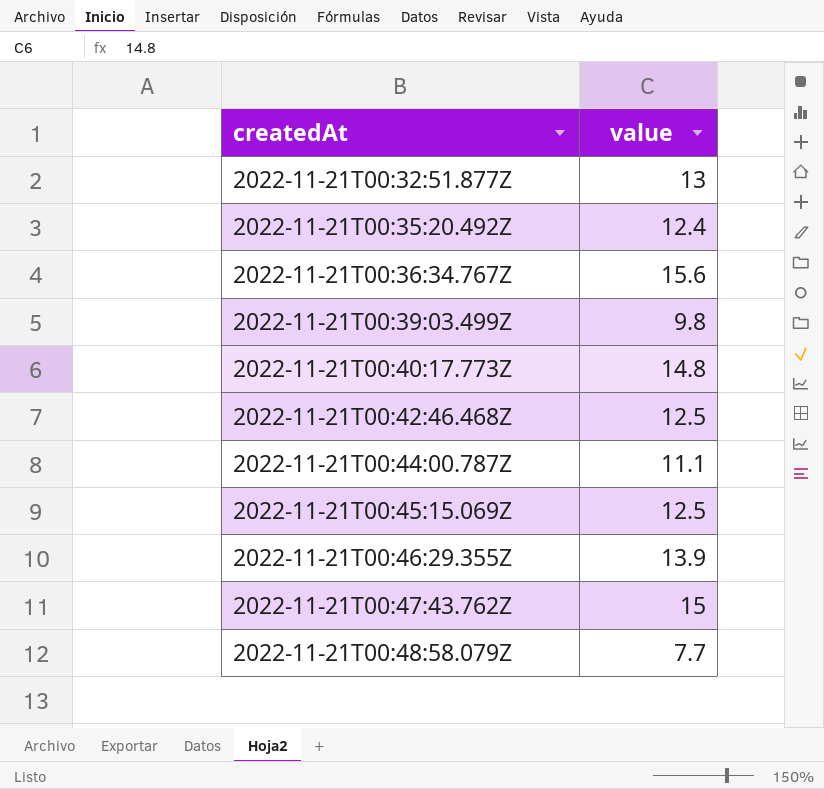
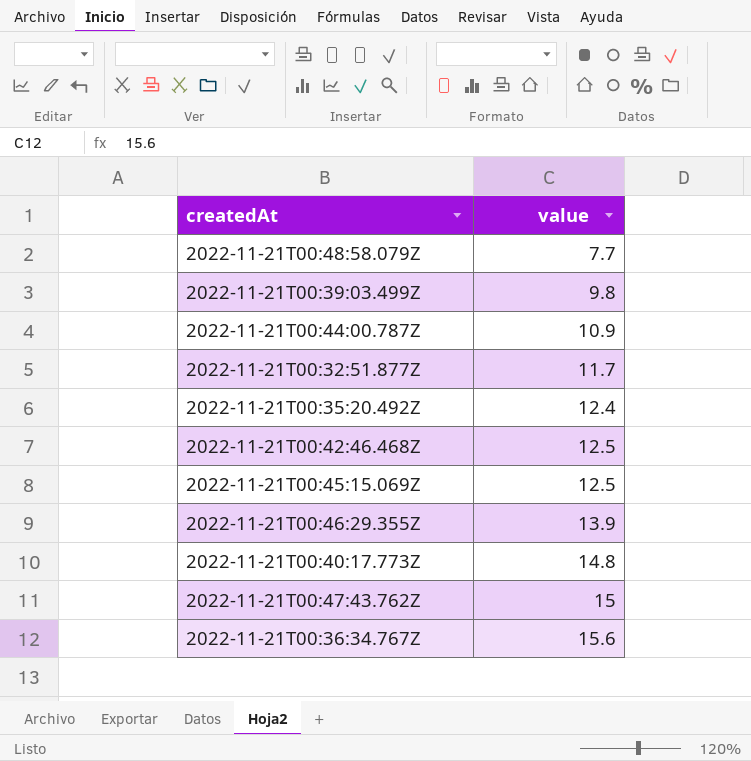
row order: createdAt ascending -> value ascending
2022-11-21T00:44:00.787Z | value: 11.1 -> 10.9
2022-11-21T00:32:51.877Z | value: 13 -> 11.7

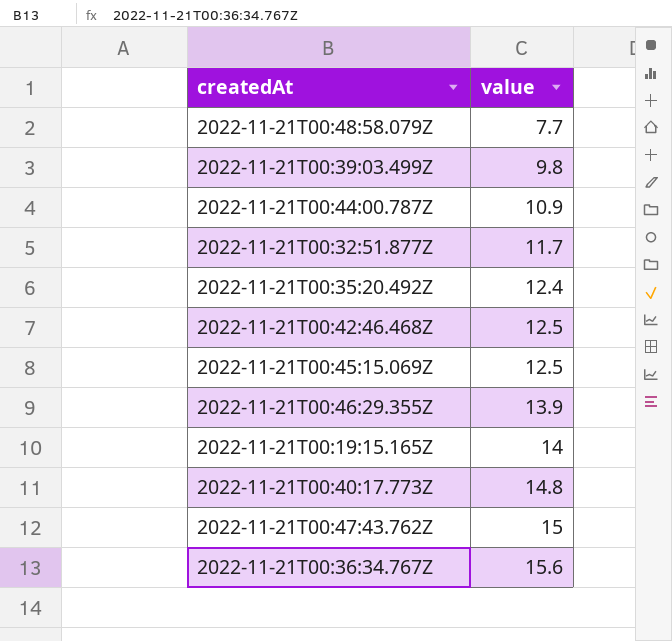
row 2022-11-21T00:19:15.165Z: none -> 14

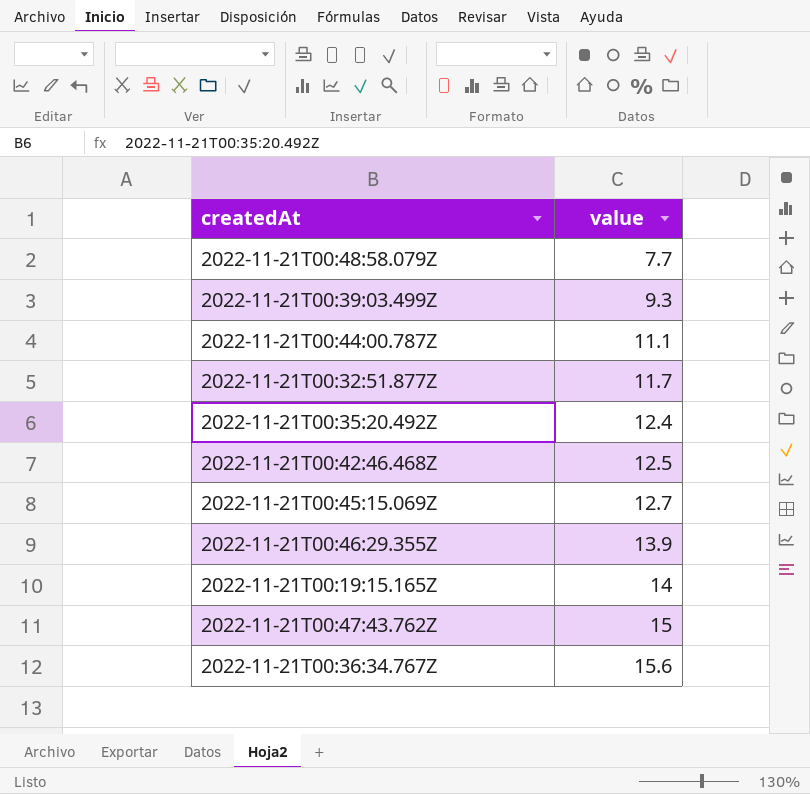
row 2022-11-21T00:40:17.773Z: 14.8 -> none
2022-11-21T00:39:03.499Z | value: 9.8 -> 9.3
2022-11-21T00:44:00.787Z | value: 10.9 -> 11.1
2022-11-21T00:45:15.069Z | value: 12.5 -> 12.7

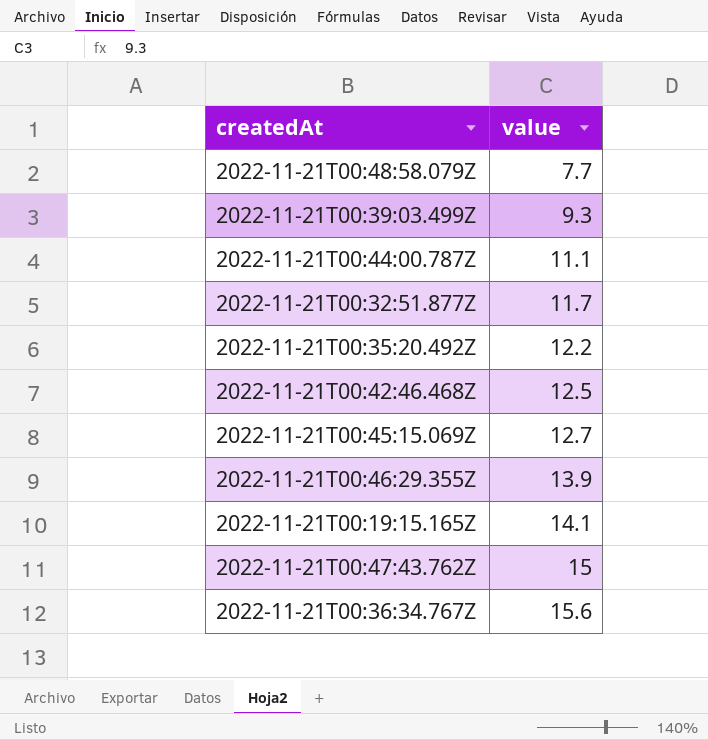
2022-11-21T00:35:20.492Z | value: 12.4 -> 12.2
2022-11-21T00:19:15.165Z | value: 14 -> 14.1

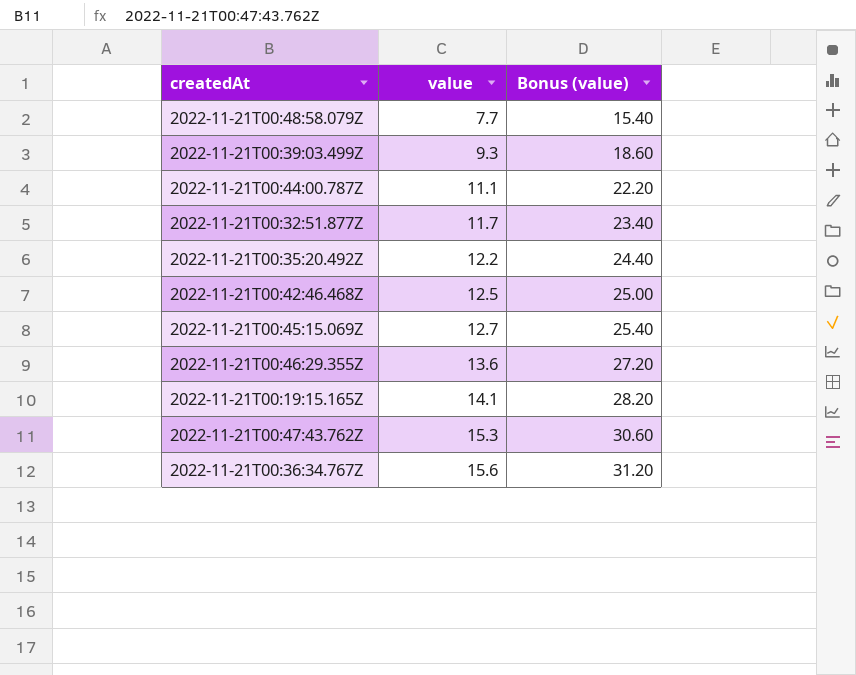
column Bonus (value) | formula: none -> [value] * 2
2022-11-21T00:46:29.355Z | value: 13.9 -> 13.6
2022-11-21T00:47:43.762Z | value: 15 -> 15.3

